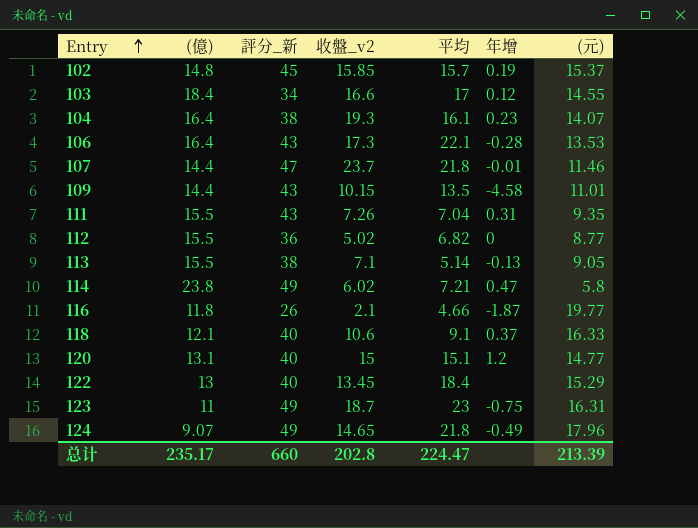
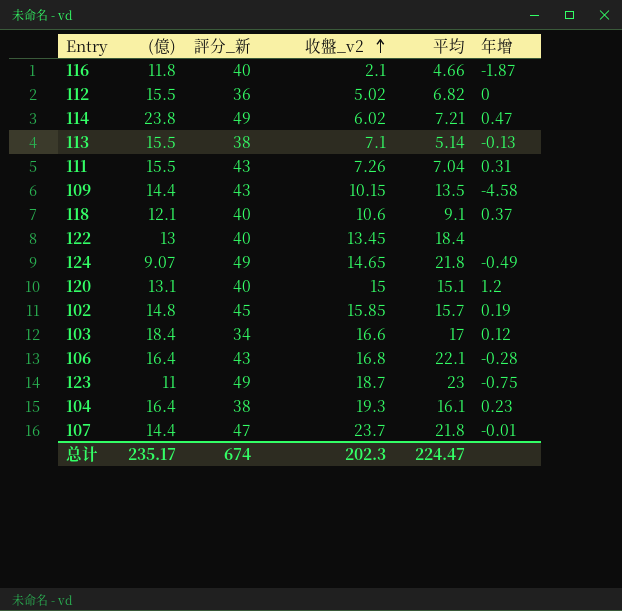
row order: Entry ascending -> 收盤_v2 ascending
column (元) | position: 7 -> none
116 | 評分_新: 26 -> 40
106 | 收盤_v2: 17.3 -> 16.8
总计 | 評分_新: 660 -> 674
总计 | 收盤_v2: 202.8 -> 202.3

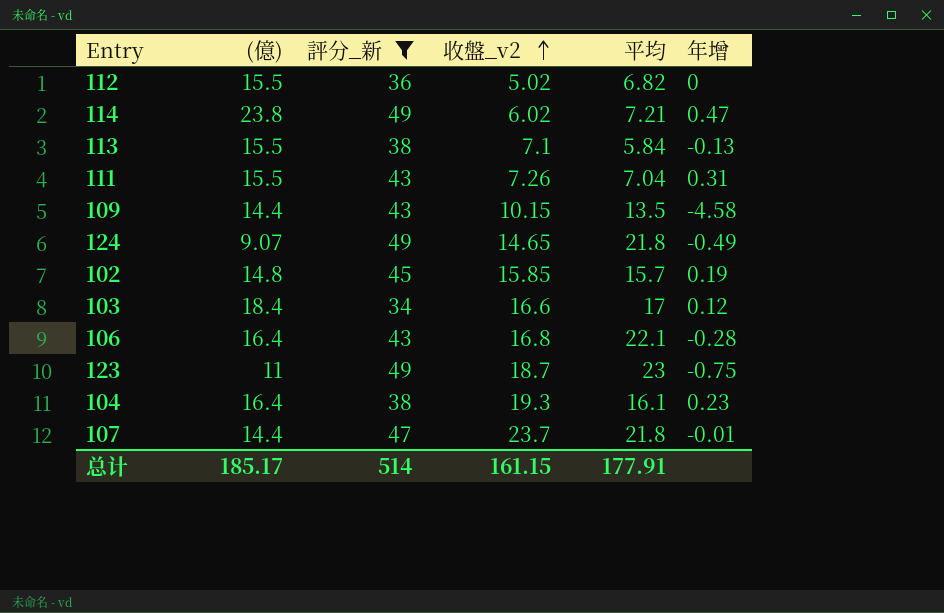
filter: none -> 評分_新 != 40
113 | 平均: 5.14 -> 5.84
总计 | (億): 235.17 -> 185.17
总计 | 評分_新: 674 -> 514
总计 | 收盤_v2: 202.3 -> 161.15
总计 | 平均: 224.47 -> 177.91

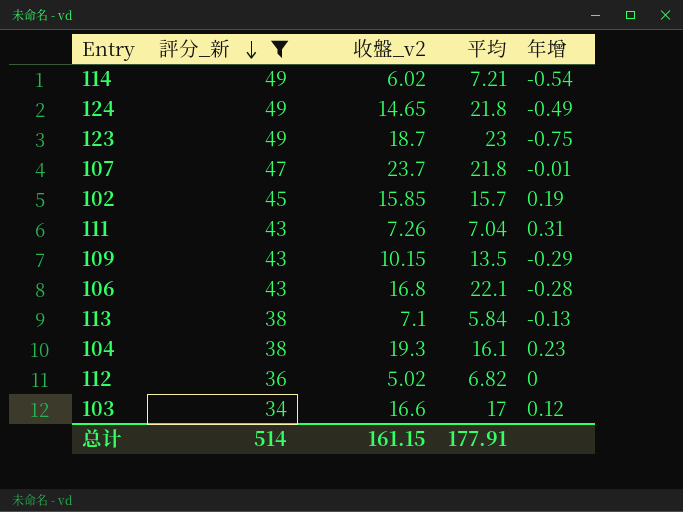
row order: 收盤_v2 ascending -> 評分_新 descending
column (億) | position: 2 -> none
114 | 年增: 0.47 -> -0.54
109 | 年增: -4.58 -> -0.29

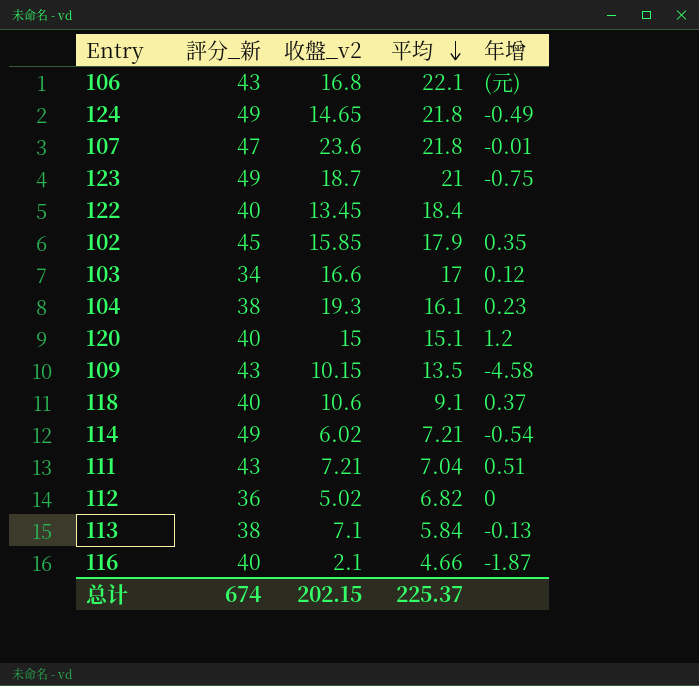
filter: 評分_新 != 40 -> none
row order: 評分_新 descending -> 平均 descending
106 | 年增: -0.28 -> (元)
107 | 收盤_v2: 23.7 -> 23.6
123 | 平均: 23 -> 21
102 | 平均: 15.7 -> 17.9
102 | 年增: 0.19 -> 0.35
109 | 年增: -0.29 -> -4.58
111 | 收盤_v2: 7.26 -> 7.21
111 | 年增: 0.31 -> 0.51
总计 | 評分_新: 514 -> 674
总计 | 收盤_v2: 161.15 -> 202.15
总计 | 平均: 177.91 -> 225.37

